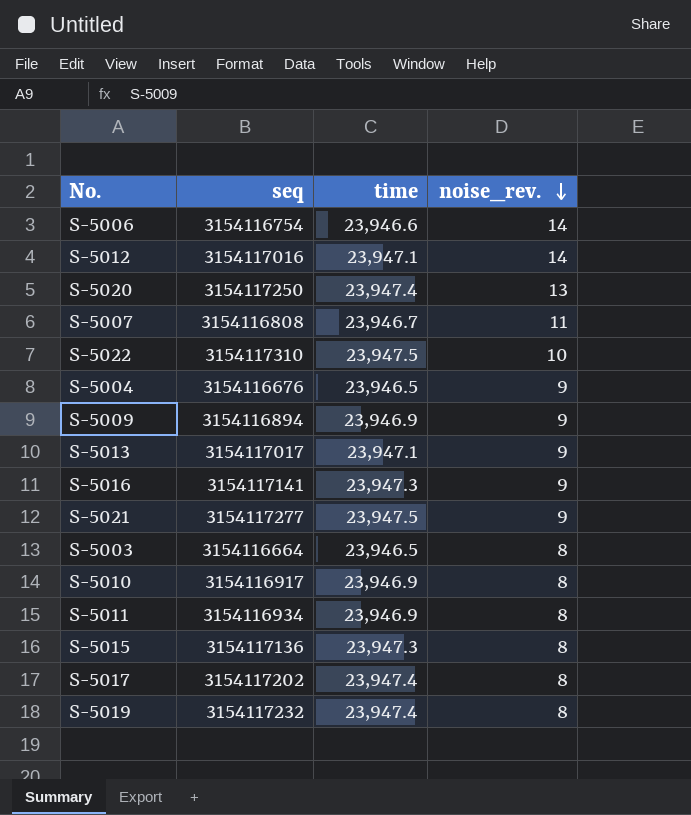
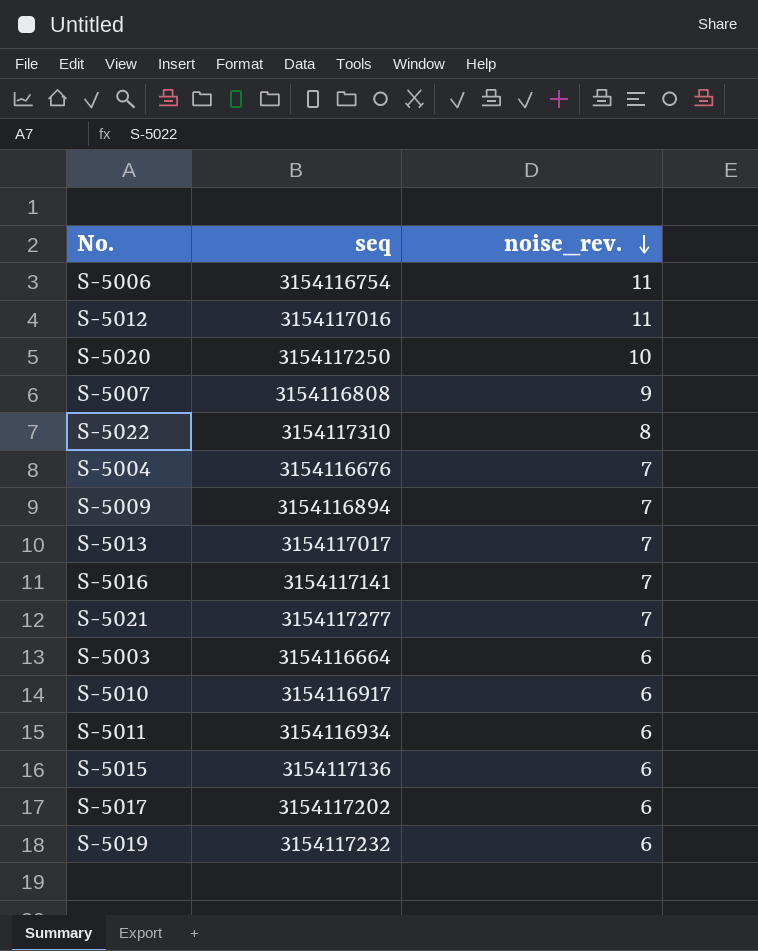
column time | position: 3 -> none
S-5006 | noise_rev.: 14 -> 11
S-5012 | noise_rev.: 14 -> 11
S-5020 | noise_rev.: 13 -> 10
S-5007 | noise_rev.: 11 -> 9
S-5022 | noise_rev.: 10 -> 8
S-5004 | noise_rev.: 9 -> 7
S-5009 | noise_rev.: 9 -> 7
S-5013 | noise_rev.: 9 -> 7
S-5016 | noise_rev.: 9 -> 7
S-5021 | noise_rev.: 9 -> 7
S-5003 | noise_rev.: 8 -> 6
S-5010 | noise_rev.: 8 -> 6
S-5011 | noise_rev.: 8 -> 6
S-5015 | noise_rev.: 8 -> 6
S-5017 | noise_rev.: 8 -> 6
S-5019 | noise_rev.: 8 -> 6

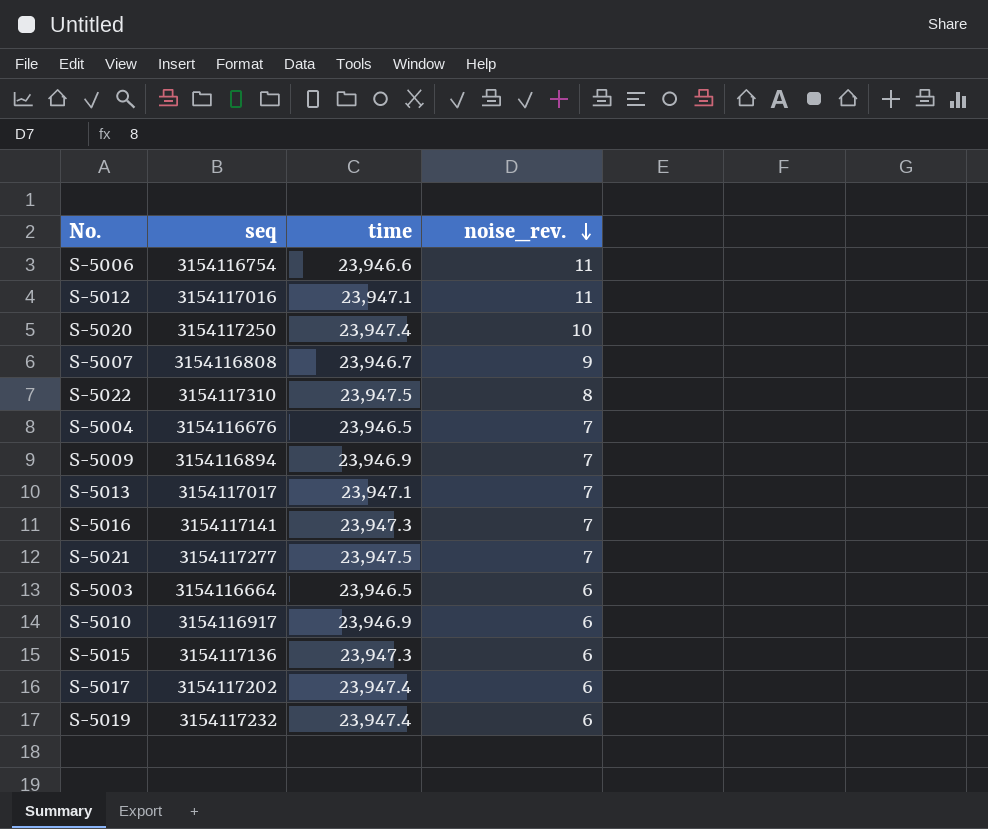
column time | position: none -> 3
row S-5011: 3154116934 | 6 -> none

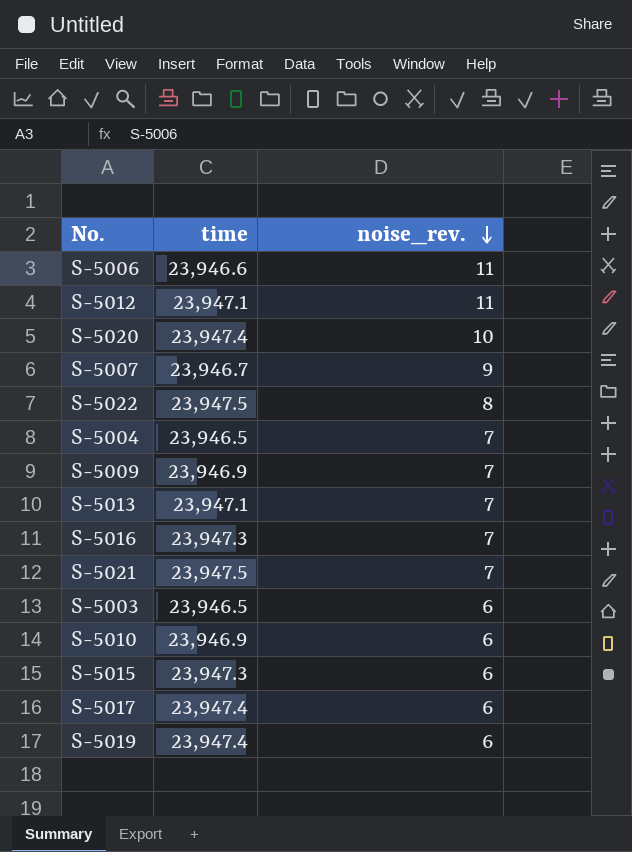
column seq | position: 2 -> none

